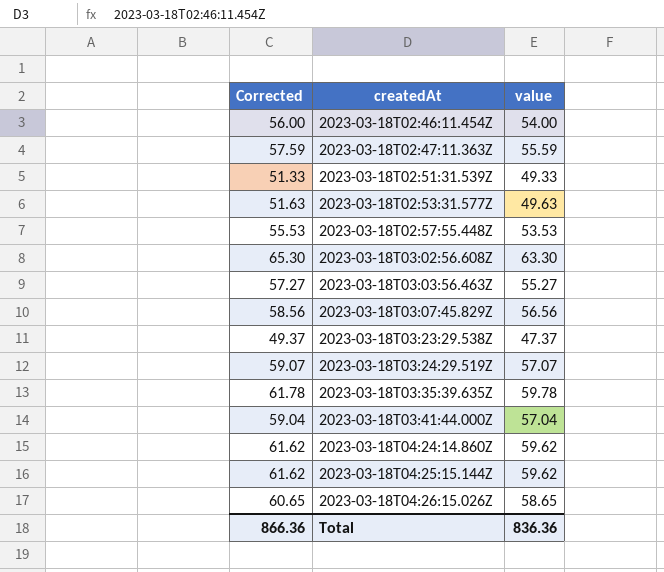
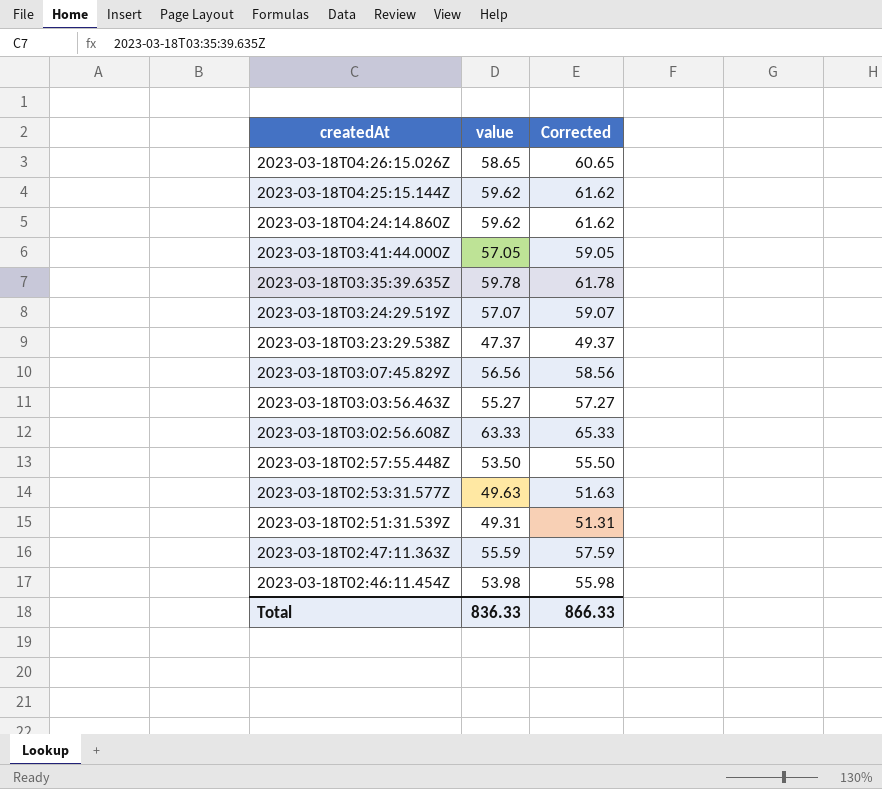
row order: createdAt ascending -> createdAt descending
column Corrected | position: 1 -> 3
2023-03-18T03:41:44.000Z | value: 57.04 -> 57.05
2023-03-18T03:41:44.000Z | Corrected: 59.04 -> 59.05
2023-03-18T03:02:56.608Z | value: 63.30 -> 63.33
2023-03-18T03:02:56.608Z | Corrected: 65.30 -> 65.33
2023-03-18T02:57:55.448Z | value: 53.53 -> 53.50
2023-03-18T02:57:55.448Z | Corrected: 55.53 -> 55.50
2023-03-18T02:51:31.539Z | value: 49.33 -> 49.31
2023-03-18T02:51:31.539Z | Corrected: 51.33 -> 51.31
2023-03-18T02:46:11.454Z | value: 54.00 -> 53.98
2023-03-18T02:46:11.454Z | Corrected: 56.00 -> 55.98
Total | value: 836.36 -> 836.33
Total | Corrected: 866.36 -> 866.33

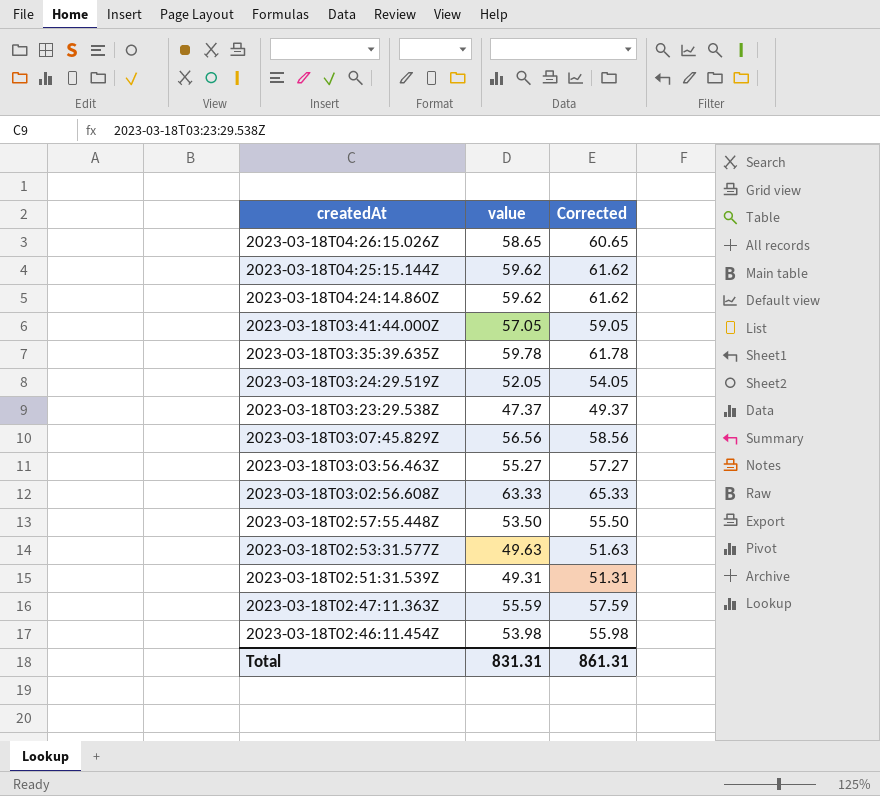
2023-03-18T03:24:29.519Z | value: 57.07 -> 52.05
2023-03-18T03:24:29.519Z | Corrected: 59.07 -> 54.05
Total | value: 836.33 -> 831.31
Total | Corrected: 866.33 -> 861.31

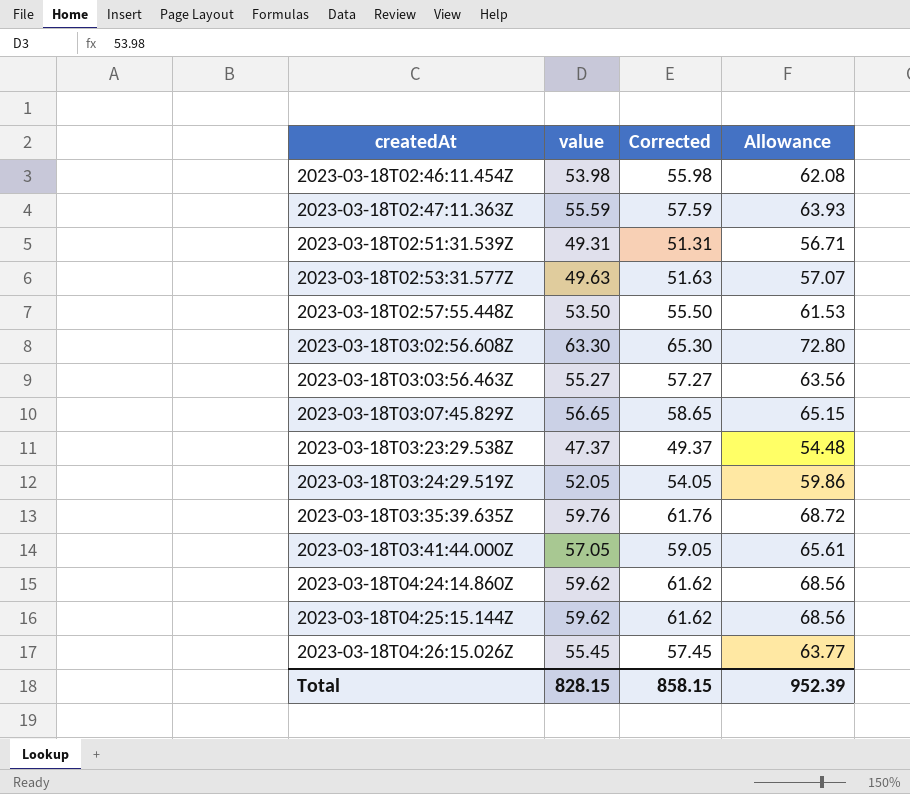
row order: createdAt descending -> createdAt ascending
column Allowance | formula: none -> [value] * 1.15
2023-03-18T03:02:56.608Z | value: 63.33 -> 63.30
2023-03-18T03:02:56.608Z | Corrected: 65.33 -> 65.30
2023-03-18T03:07:45.829Z | value: 56.56 -> 56.65
2023-03-18T03:07:45.829Z | Corrected: 58.56 -> 58.65
2023-03-18T03:35:39.635Z | value: 59.78 -> 59.76
2023-03-18T03:35:39.635Z | Corrected: 61.78 -> 61.76
2023-03-18T04:26:15.026Z | value: 58.65 -> 55.45
2023-03-18T04:26:15.026Z | Corrected: 60.65 -> 57.45
Total | value: 831.31 -> 828.15
Total | Corrected: 861.31 -> 858.15

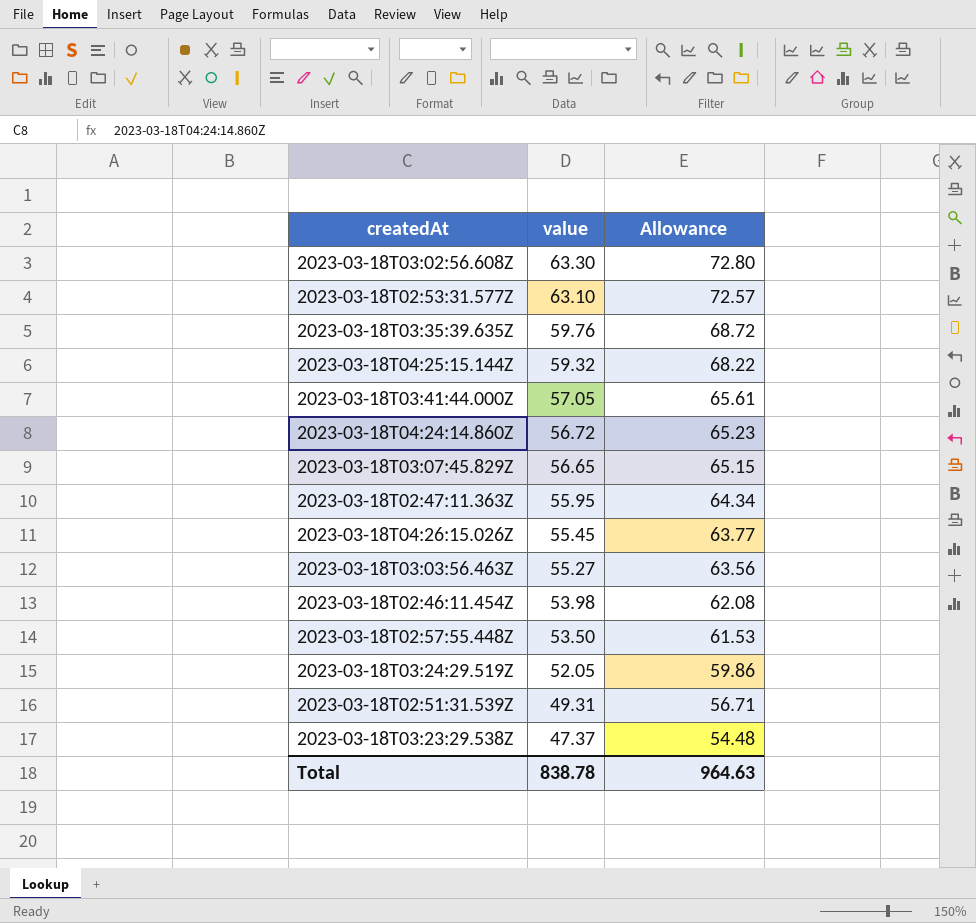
row order: createdAt ascending -> value descending
column Corrected | formula: [value] + 2 -> none
2023-03-18T02:53:31.577Z | value: 49.63 -> 63.10
2023-03-18T02:53:31.577Z | Allowance: 57.07 -> 72.57
2023-03-18T04:25:15.144Z | value: 59.62 -> 59.32
2023-03-18T04:25:15.144Z | Allowance: 68.56 -> 68.22
2023-03-18T04:24:14.860Z | value: 59.62 -> 56.72
2023-03-18T04:24:14.860Z | Allowance: 68.56 -> 65.23
2023-03-18T02:47:11.363Z | value: 55.59 -> 55.95
2023-03-18T02:47:11.363Z | Allowance: 63.93 -> 64.34
Total | value: 828.15 -> 838.78
Total | Allowance: 952.39 -> 964.63

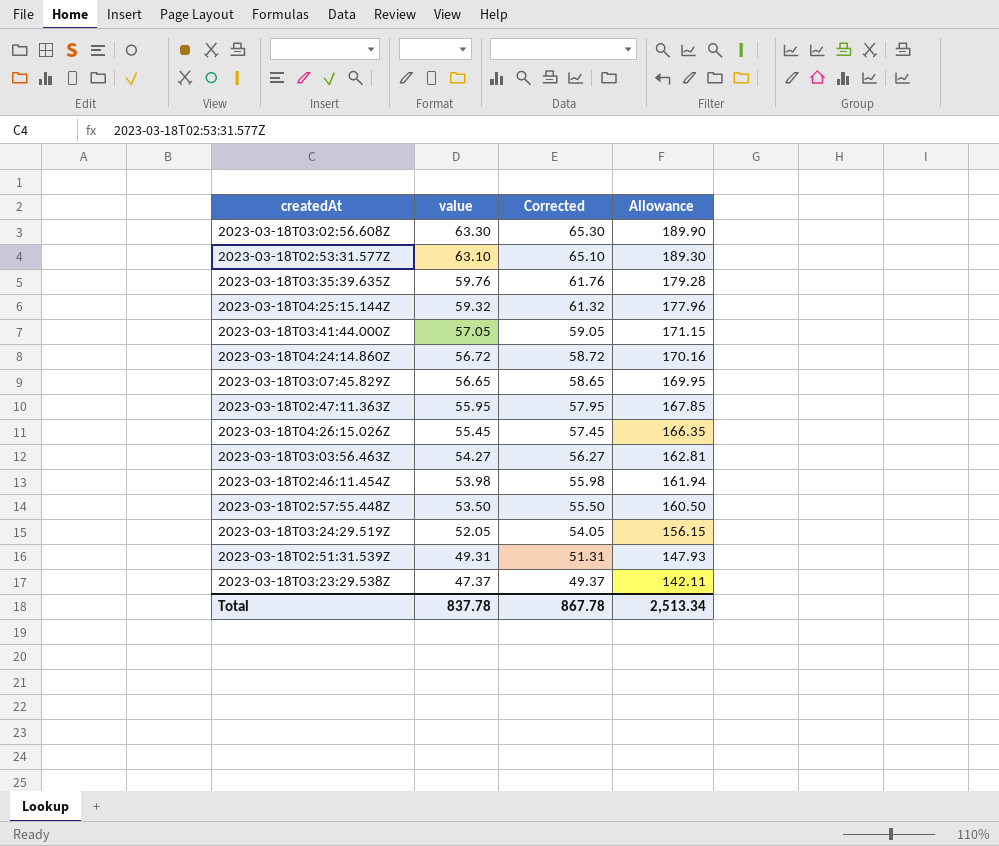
column Corrected | formula: none -> [value] + 2
column Allowance | formula: [value] * 1.15 -> [value] * 3
2023-03-18T03:03:56.463Z | value: 55.27 -> 54.27
Total | value: 838.78 -> 837.78
Total | Allowance: 964.63 -> 2,513.34

